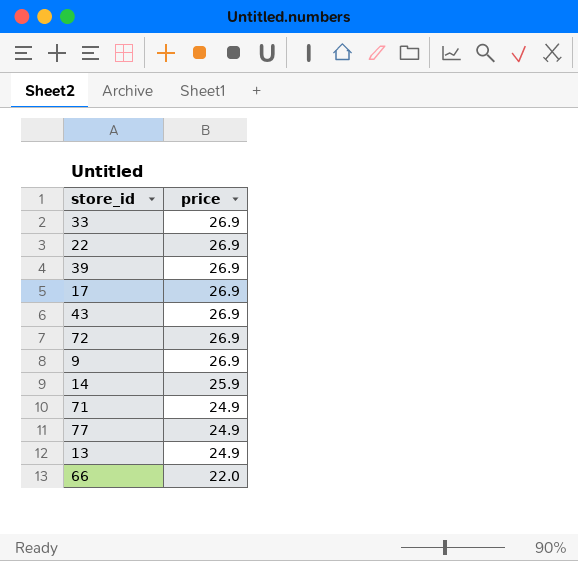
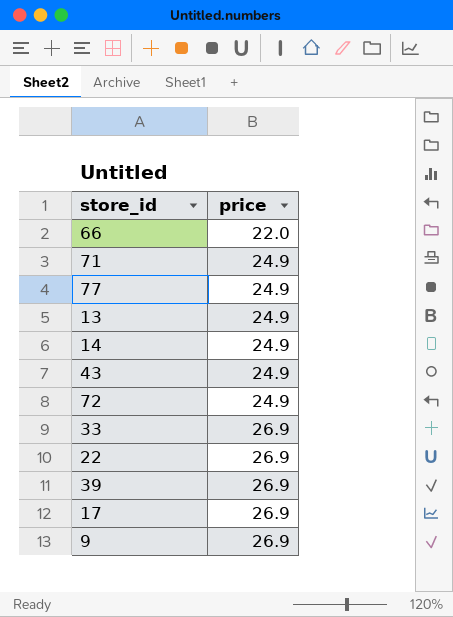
row order: price descending -> price ascending
14 | price: 25.9 -> 24.9
43 | price: 26.9 -> 24.9
72 | price: 26.9 -> 24.9

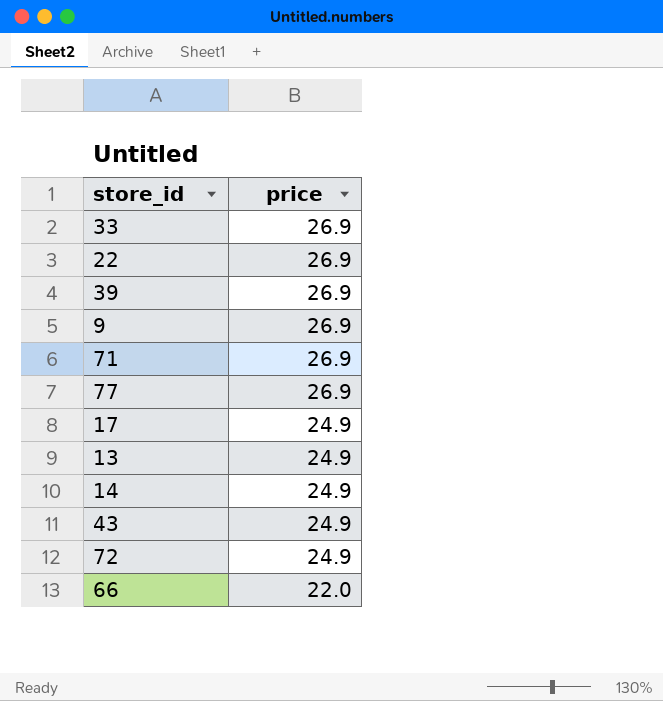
row order: price ascending -> price descending
71 | price: 24.9 -> 26.9
77 | price: 24.9 -> 26.9
17 | price: 26.9 -> 24.9

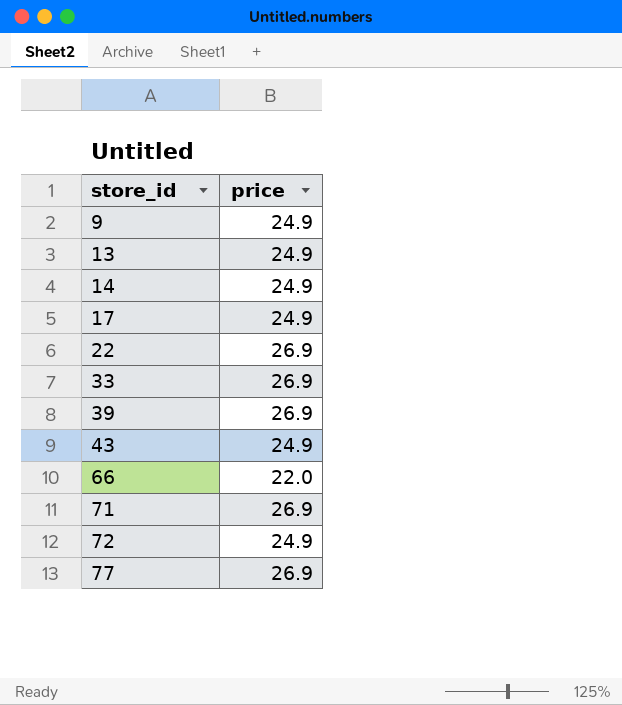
row order: price descending -> store_id ascending
9 | price: 26.9 -> 24.9

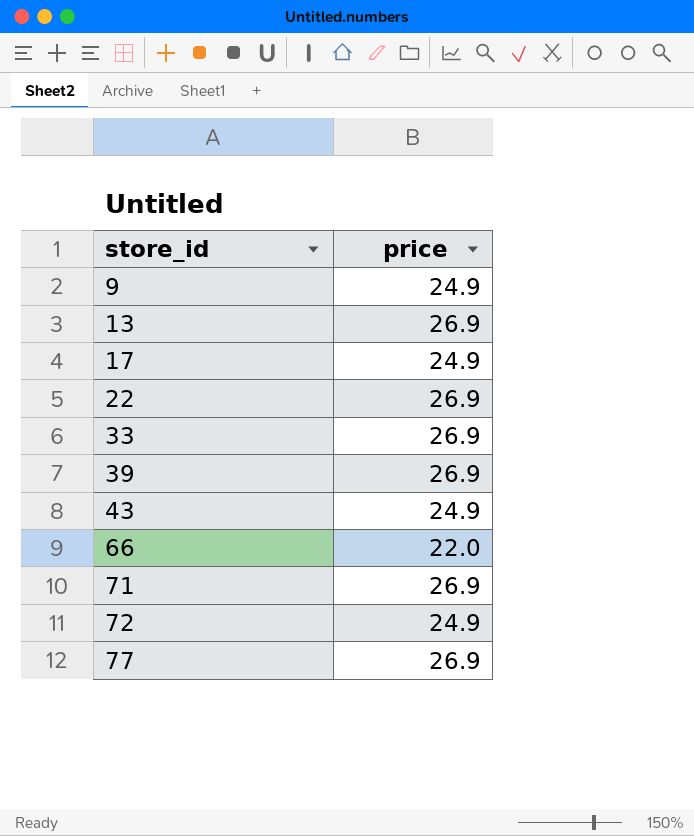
row 14: 24.9 -> none
13 | price: 24.9 -> 26.9

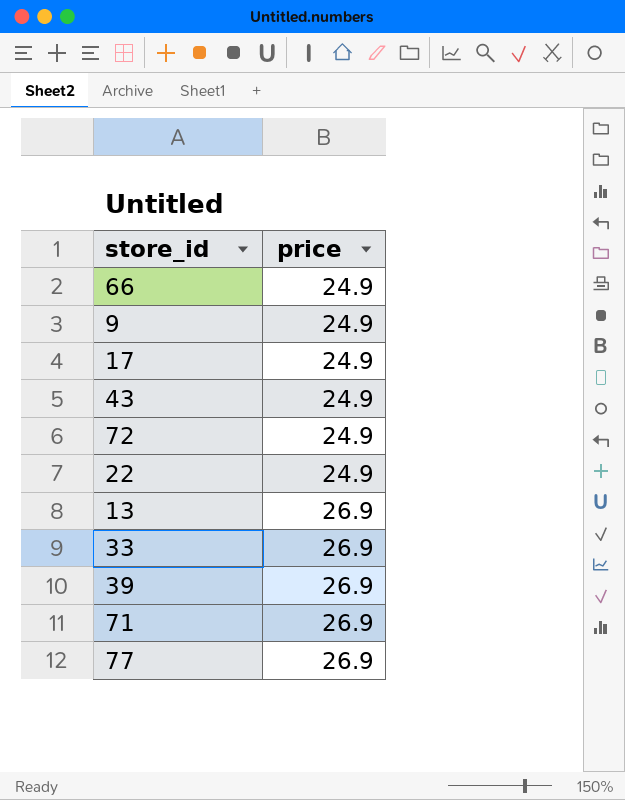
row order: store_id ascending -> price ascending
66 | price: 22.0 -> 24.9
22 | price: 26.9 -> 24.9

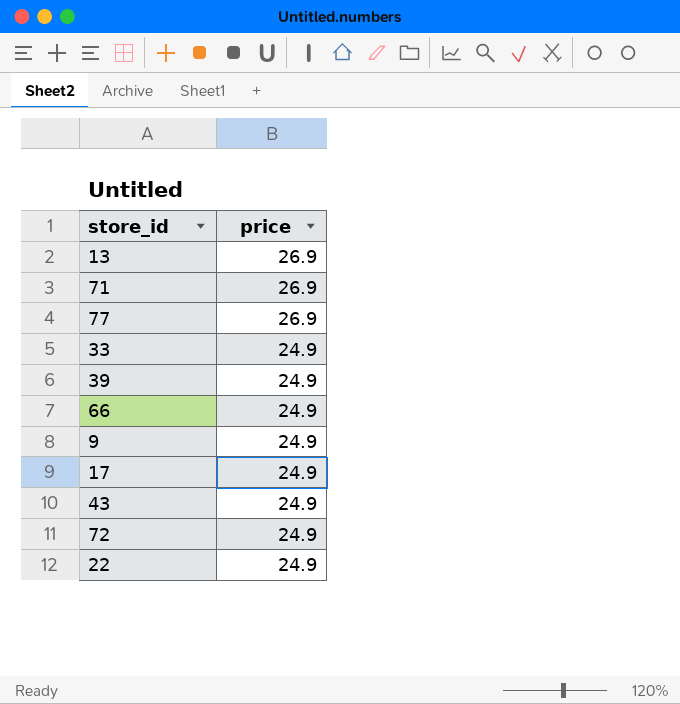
row order: price ascending -> price descending
33 | price: 26.9 -> 24.9
39 | price: 26.9 -> 24.9

